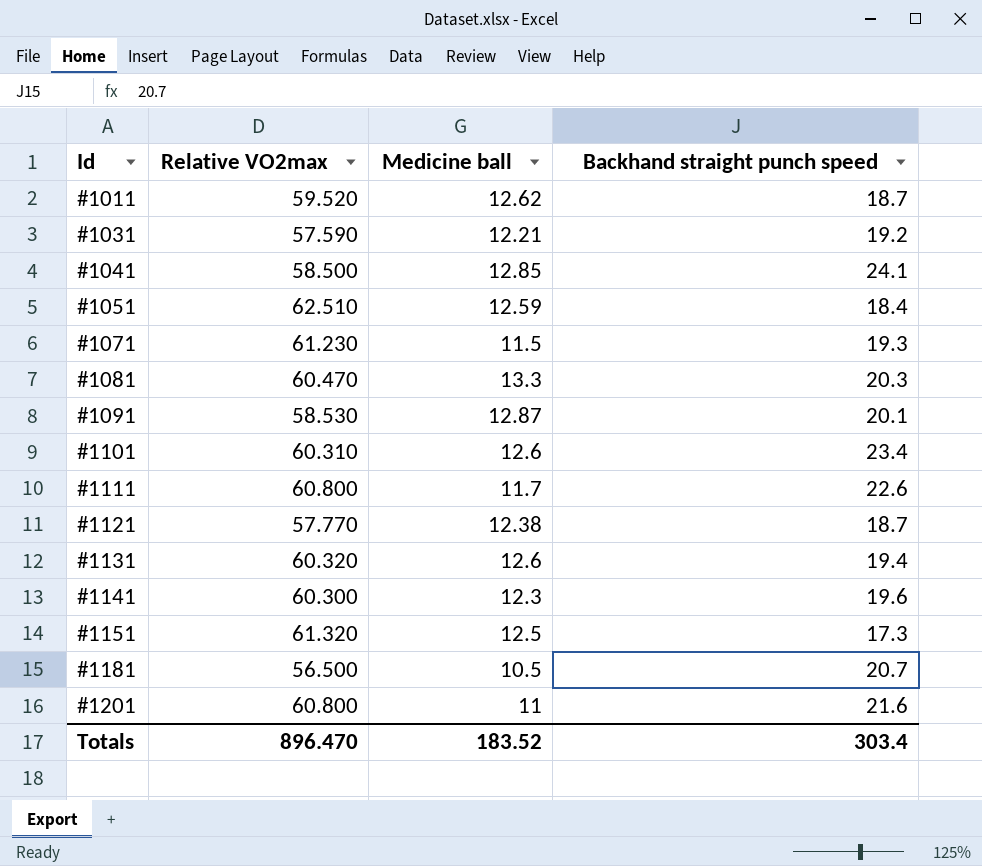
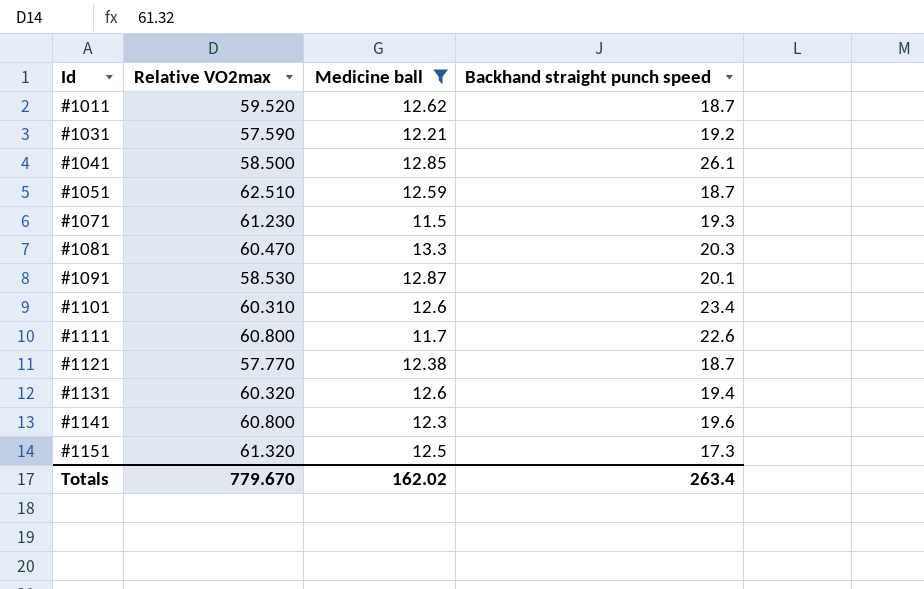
filter: none -> Medicine ball >= 11.5
#1041 | Backhand straight punch speed: 24.1 -> 26.1
#1051 | Backhand straight punch speed: 18.4 -> 18.7
#1141 | Relative VO2max: 60.300 -> 60.800
Totals | Relative VO2max: 896.470 -> 779.670
Totals | Medicine ball: 183.52 -> 162.02
Totals | Backhand straight punch speed: 303.4 -> 263.4

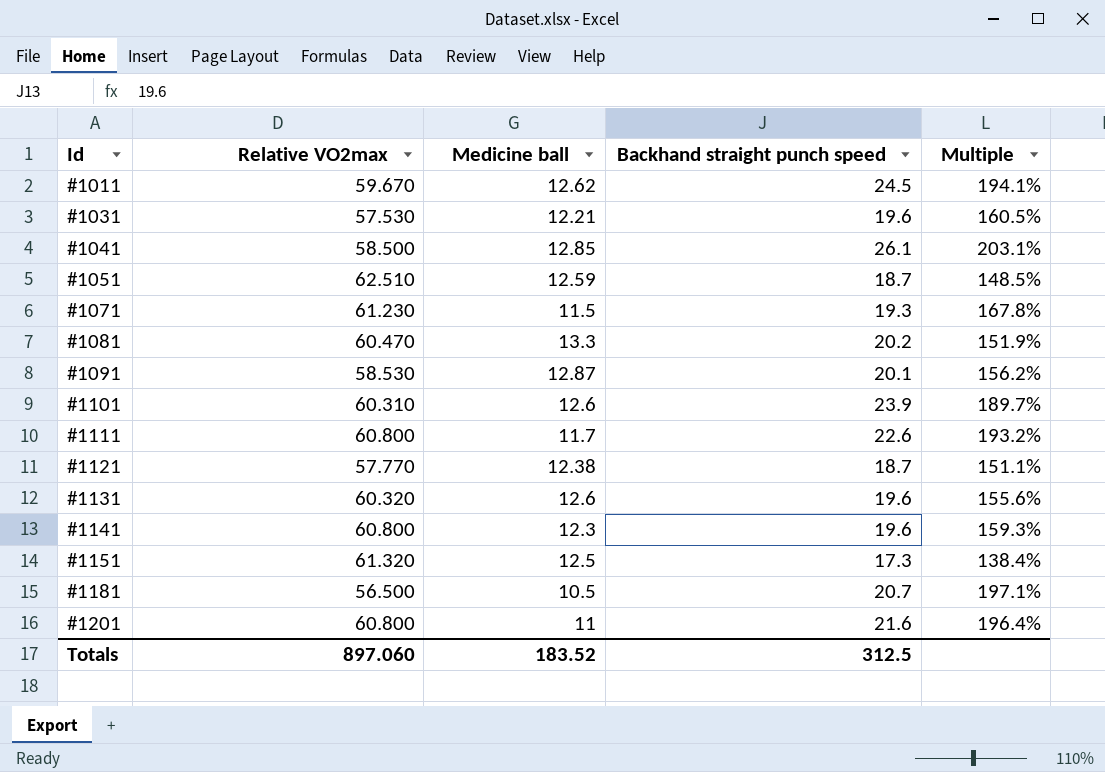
filter: Medicine ball >= 11.5 -> none
column Multiple | formula: none -> [Backhand straight punch speed] / [Medicine ball]
#1011 | Relative VO2max: 59.520 -> 59.670
#1011 | Backhand straight punch speed: 18.7 -> 24.5
#1031 | Relative VO2max: 57.590 -> 57.530
#1031 | Backhand straight punch speed: 19.2 -> 19.6
#1081 | Backhand straight punch speed: 20.3 -> 20.2
#1101 | Backhand straight punch speed: 23.4 -> 23.9
#1131 | Backhand straight punch speed: 19.4 -> 19.6
Totals | Relative VO2max: 779.670 -> 897.060
Totals | Medicine ball: 162.02 -> 183.52
Totals | Backhand straight punch speed: 263.4 -> 312.5

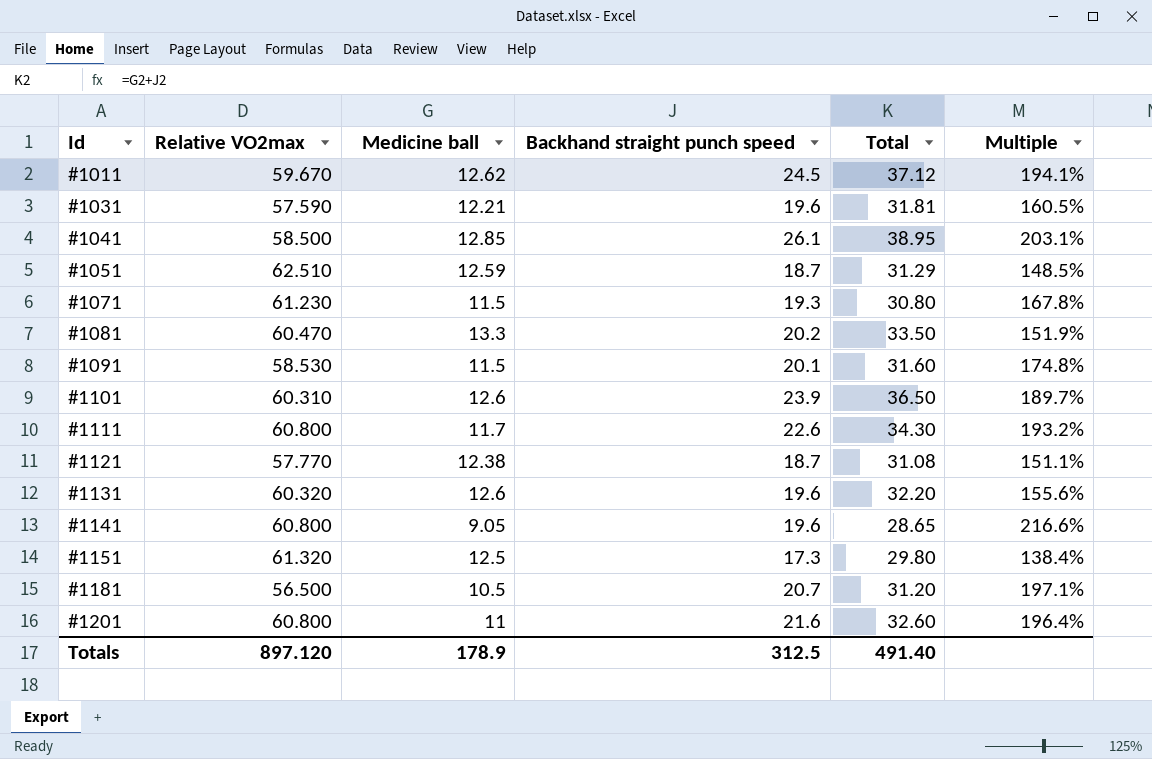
column Total | formula: none -> [Medicine ball] + [Backhand straight punch speed]
#1031 | Relative VO2max: 57.530 -> 57.590
#1091 | Medicine ball: 12.87 -> 11.5
#1091 | Multiple: 156.2% -> 174.8%
#1141 | Medicine ball: 12.3 -> 9.05
#1141 | Multiple: 159.3% -> 216.6%
Totals | Relative VO2max: 897.060 -> 897.120
Totals | Medicine ball: 183.52 -> 178.9

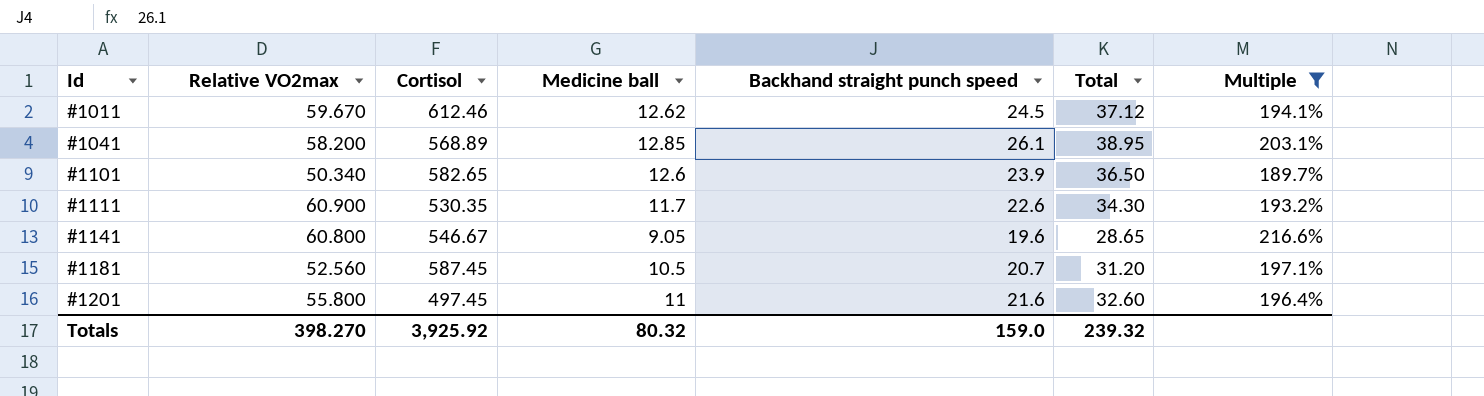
filter: none -> Multiple >= 189.7%
column Cortisol | position: none -> 3
#1041 | Relative VO2max: 58.500 -> 58.200
#1101 | Relative VO2max: 60.310 -> 50.340
#1111 | Relative VO2max: 60.800 -> 60.900
#1181 | Relative VO2max: 56.500 -> 52.560
#1201 | Relative VO2max: 60.800 -> 55.800
Totals | Relative VO2max: 897.120 -> 398.270
Totals | Medicine ball: 178.9 -> 80.32
Totals | Backhand straight punch speed: 312.5 -> 159.0
Totals | Total: 491.40 -> 239.32

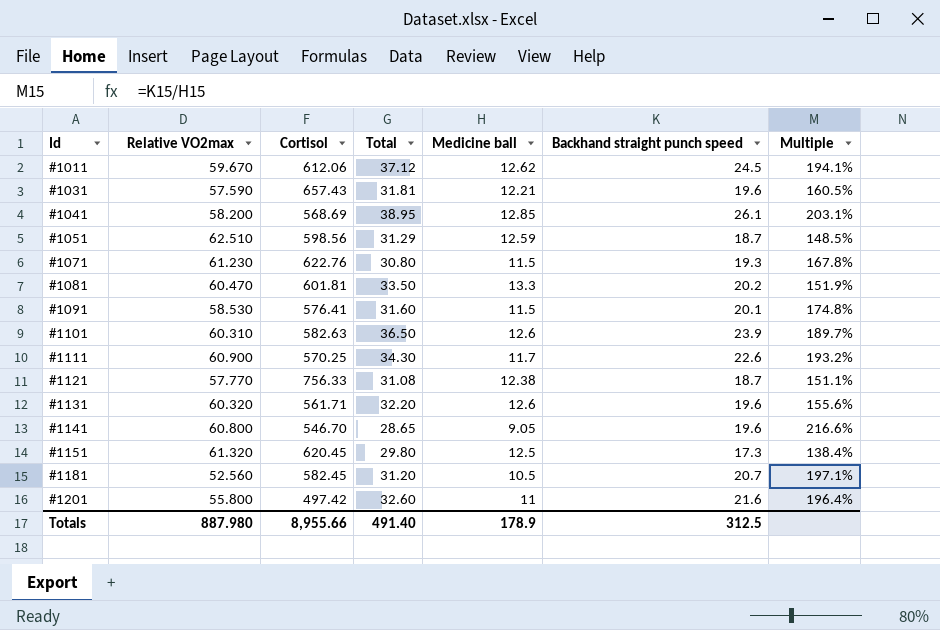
filter: Multiple >= 189.7% -> none
column Total | position: 6 -> 4
#1011 | Cortisol: 612.46 -> 612.06
#1041 | Cortisol: 568.89 -> 568.69
#1101 | Relative VO2max: 50.340 -> 60.310
#1101 | Cortisol: 582.65 -> 582.63
#1111 | Cortisol: 530.35 -> 570.25
#1141 | Cortisol: 546.67 -> 546.70
#1181 | Cortisol: 587.45 -> 582.45
#1201 | Cortisol: 497.45 -> 497.42
Totals | Relative VO2max: 398.270 -> 887.980
Totals | Cortisol: 3,925.92 -> 8,955.66
Totals | Total: 239.32 -> 491.40
Totals | Medicine ball: 80.32 -> 178.9
Totals | Backhand straight punch speed: 159.0 -> 312.5

